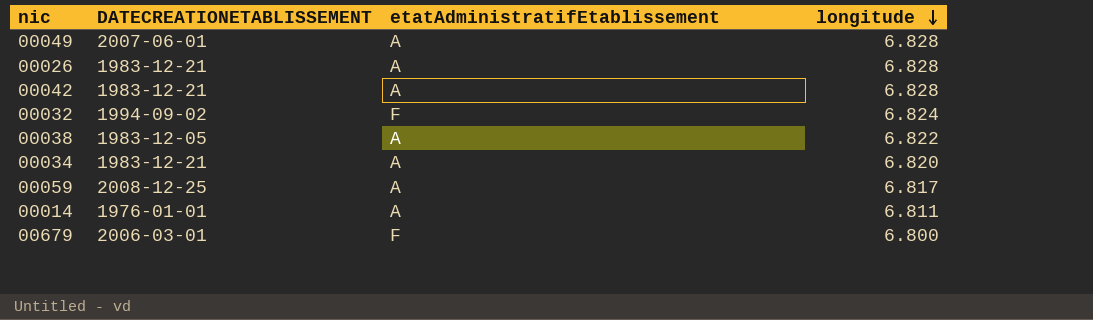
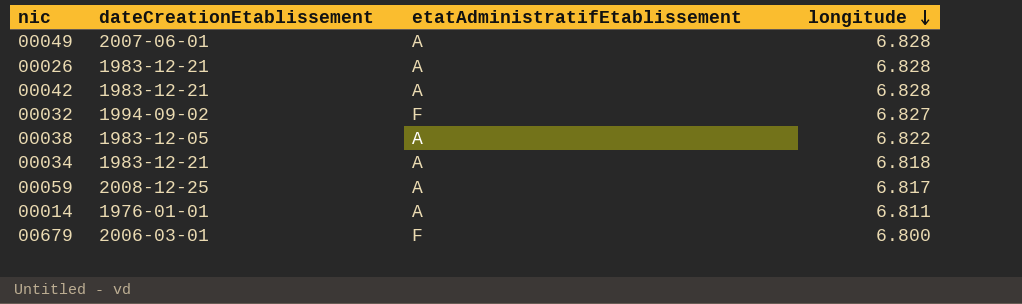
column name: DATECREATIONETABLISSEMENT -> dateCreationEtablissement
00032 | longitude: 6.824 -> 6.827
00034 | longitude: 6.820 -> 6.818

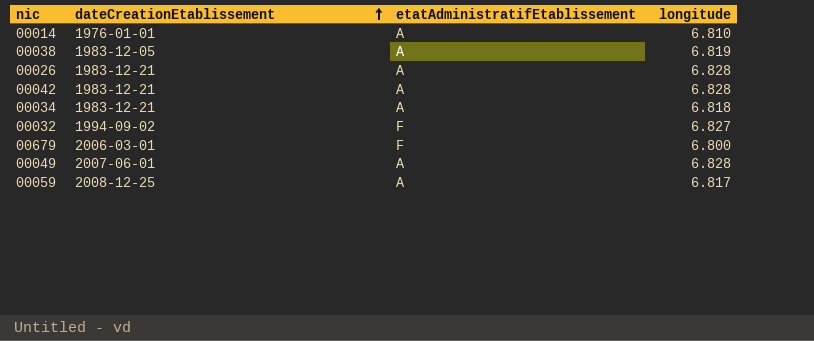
row order: longitude descending -> dateCreationEtablissement ascending
00014 | longitude: 6.811 -> 6.810
00038 | longitude: 6.822 -> 6.819

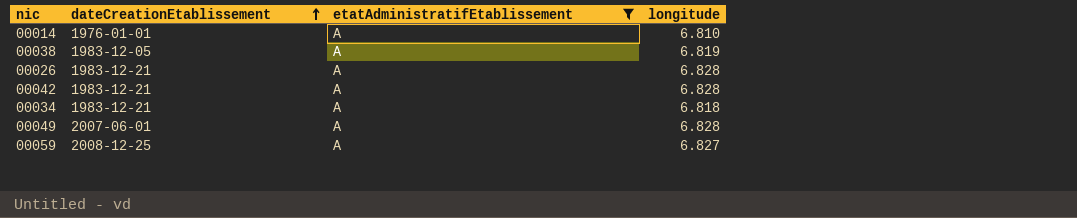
filter: none -> etatAdministratifEtablissement = A
00059 | longitude: 6.817 -> 6.827

